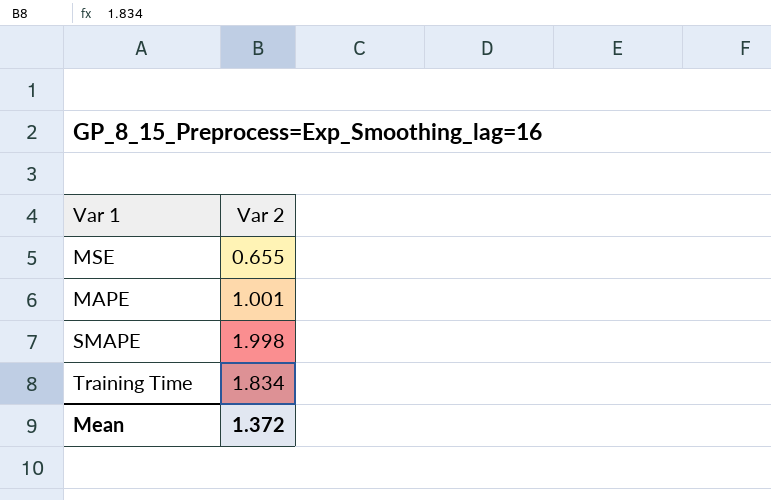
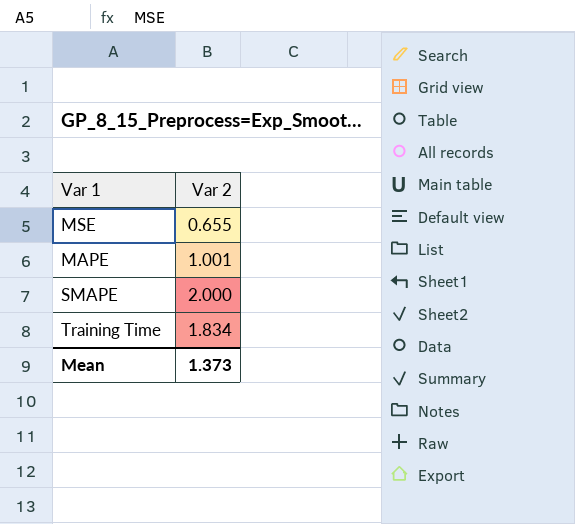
SMAPE | Var 2: 1.998 -> 2.000
Mean | Var 2: 1.372 -> 1.373

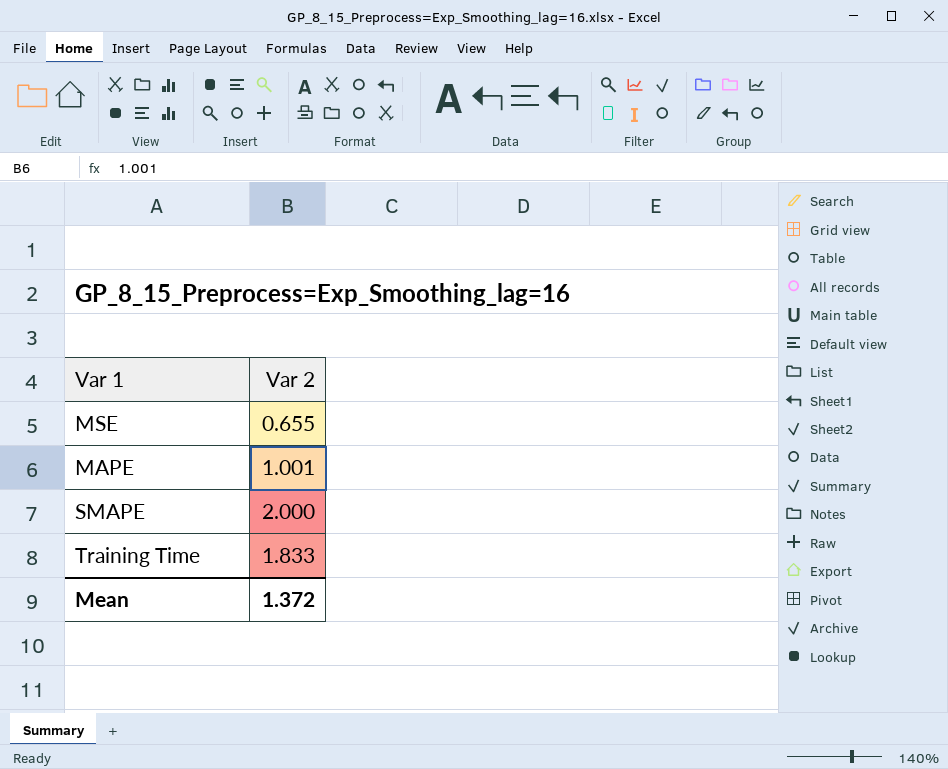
Training Time | Var 2: 1.834 -> 1.833
Mean | Var 2: 1.373 -> 1.372

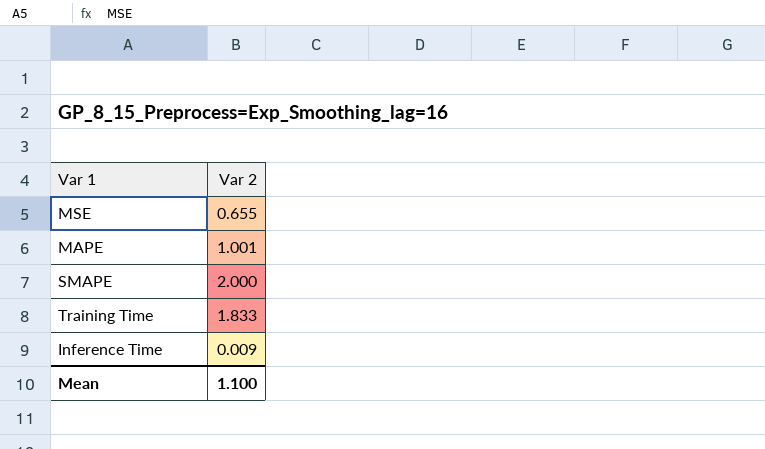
row Inference Time: none -> 0.009
Mean | Var 2: 1.372 -> 1.100

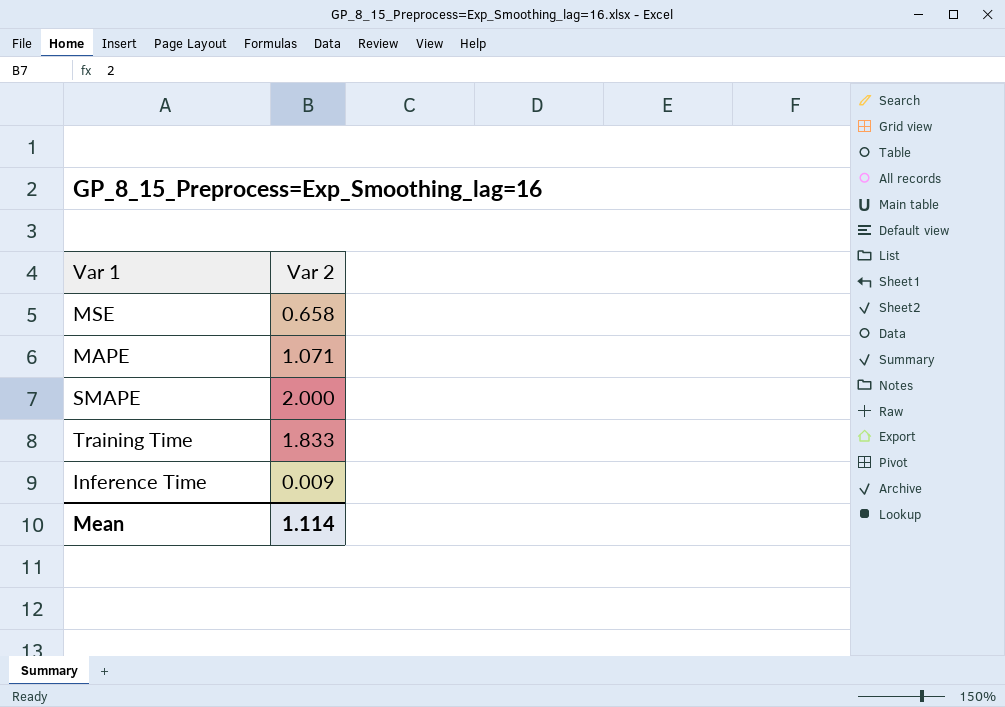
MSE | Var 2: 0.655 -> 0.658
MAPE | Var 2: 1.001 -> 1.071
Mean | Var 2: 1.100 -> 1.114

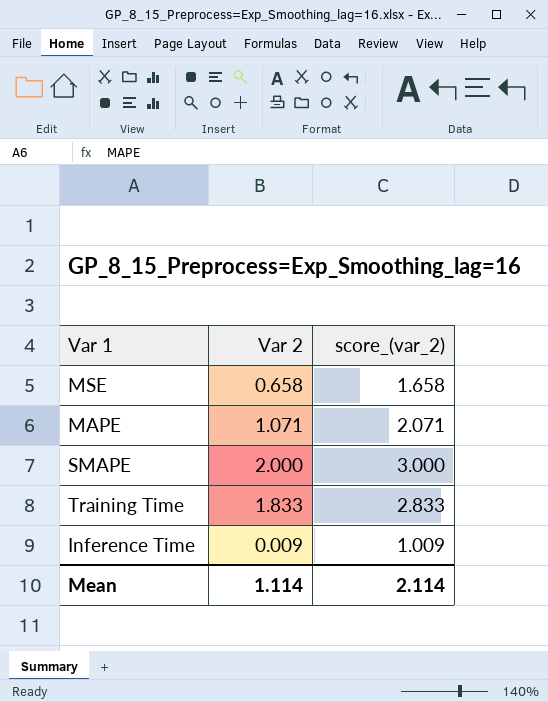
column score_(var_2) | formula: none -> [Var 2] + 1

